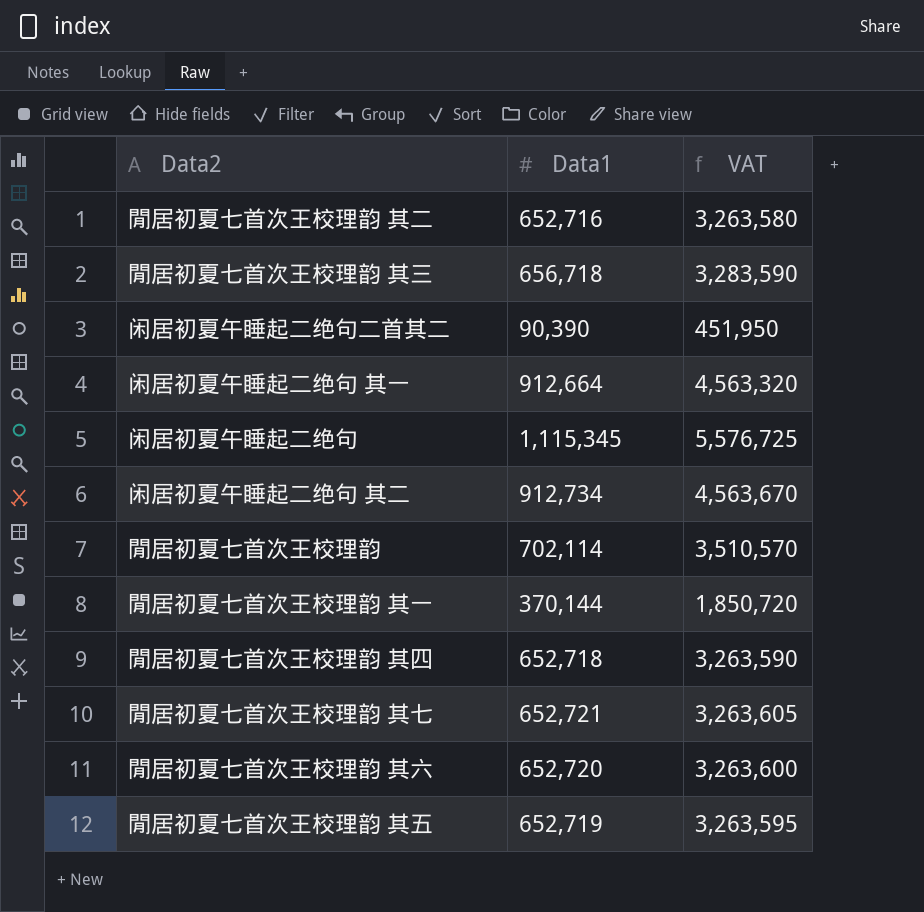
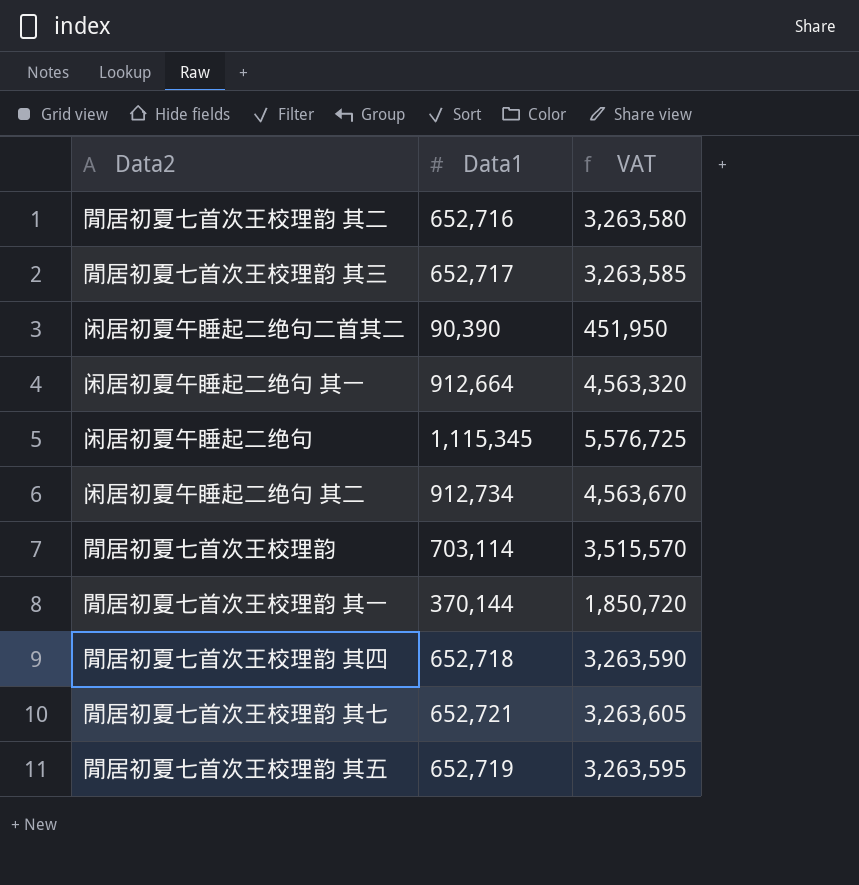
row 閒居初夏七首次王校理韵 其六: 652,720 | 3,263,600 -> none
閒居初夏七首次王校理韵 其三 | Data1: 656,718 -> 652,717
閒居初夏七首次王校理韵 其三 | VAT: 3,283,590 -> 3,263,585
閒居初夏七首次王校理韵 | Data1: 702,114 -> 703,114
閒居初夏七首次王校理韵 | VAT: 3,510,570 -> 3,515,570

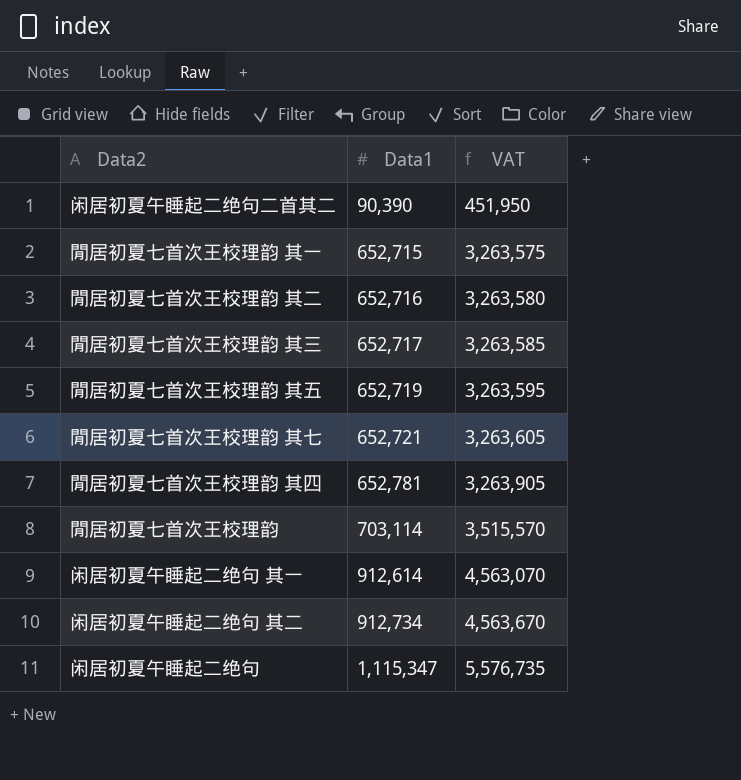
row order: none -> Data1 ascending
閒居初夏七首次王校理韵 其一 | Data1: 370,144 -> 652,715
閒居初夏七首次王校理韵 其一 | VAT: 1,850,720 -> 3,263,575
閒居初夏七首次王校理韵 其四 | Data1: 652,718 -> 652,781
閒居初夏七首次王校理韵 其四 | VAT: 3,263,590 -> 3,263,905
闲居初夏午睡起二绝句 其一 | Data1: 912,664 -> 912,614
闲居初夏午睡起二绝句 其一 | VAT: 4,563,320 -> 4,563,070
闲居初夏午睡起二绝句 | Data1: 1,115,345 -> 1,115,347
闲居初夏午睡起二绝句 | VAT: 5,576,725 -> 5,576,735

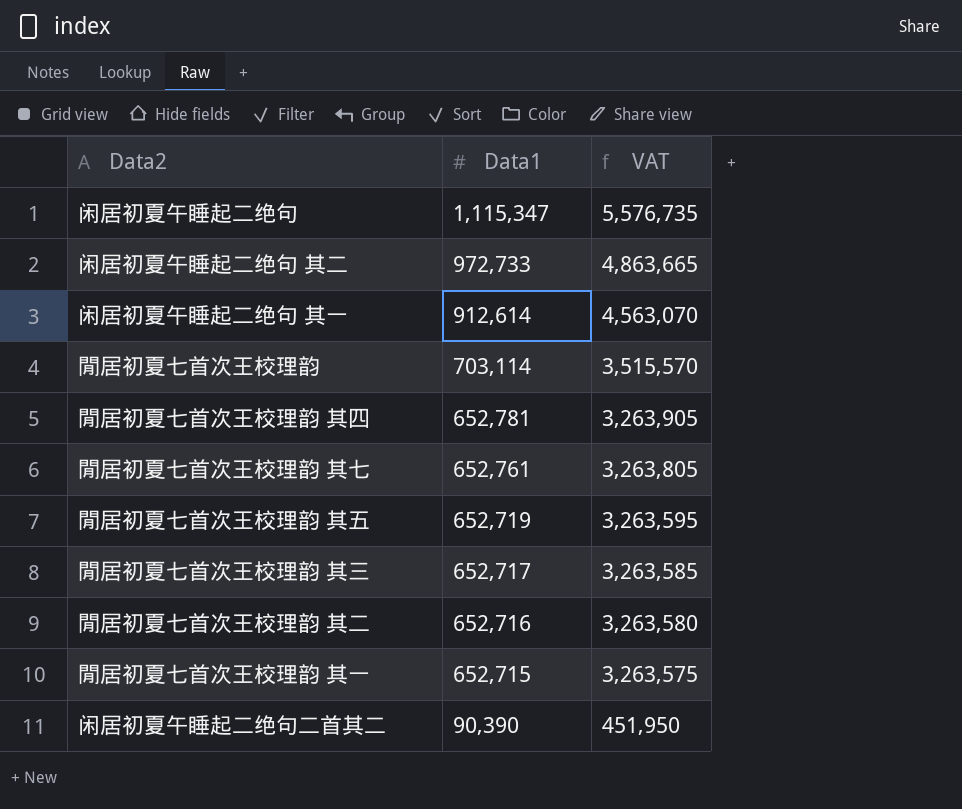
row order: Data1 ascending -> Data1 descending
闲居初夏午睡起二绝句 其二 | Data1: 912,734 -> 972,733
闲居初夏午睡起二绝句 其二 | VAT: 4,563,670 -> 4,863,665
閒居初夏七首次王校理韵 其七 | Data1: 652,721 -> 652,761
閒居初夏七首次王校理韵 其七 | VAT: 3,263,605 -> 3,263,805

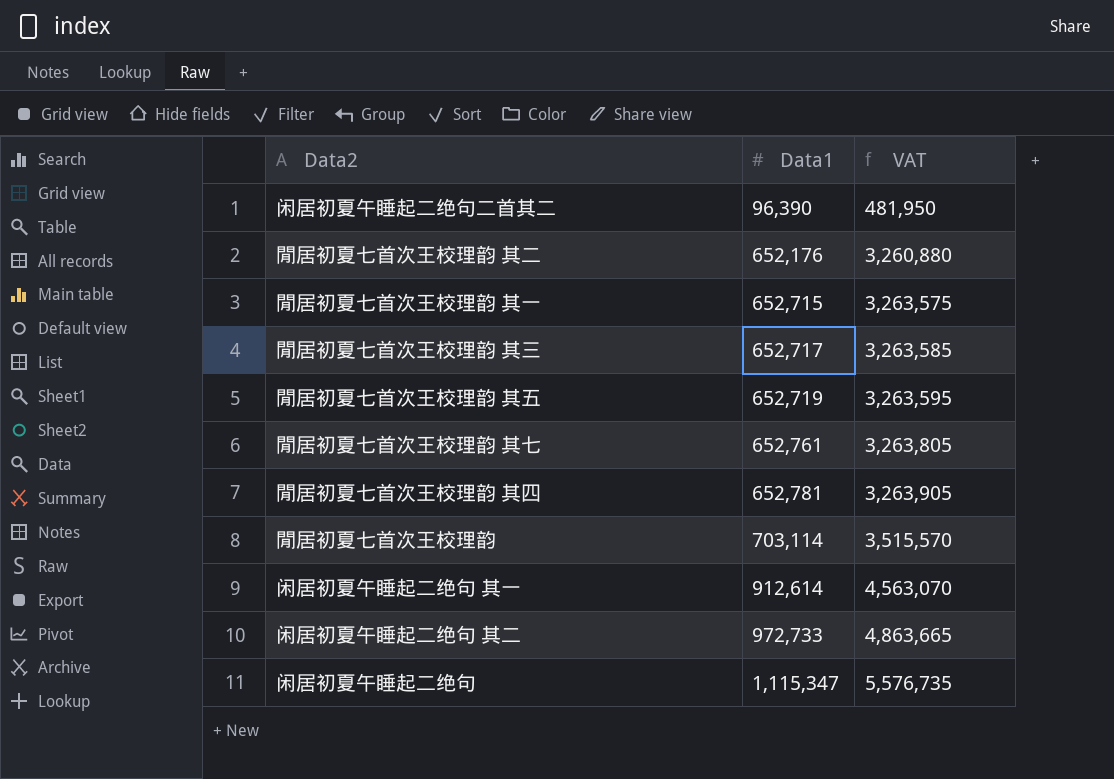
row order: Data1 descending -> Data1 ascending
闲居初夏午睡起二绝句二首其二 | Data1: 90,390 -> 96,390
闲居初夏午睡起二绝句二首其二 | VAT: 451,950 -> 481,950
閒居初夏七首次王校理韵 其二 | Data1: 652,716 -> 652,176
閒居初夏七首次王校理韵 其二 | VAT: 3,263,580 -> 3,260,880

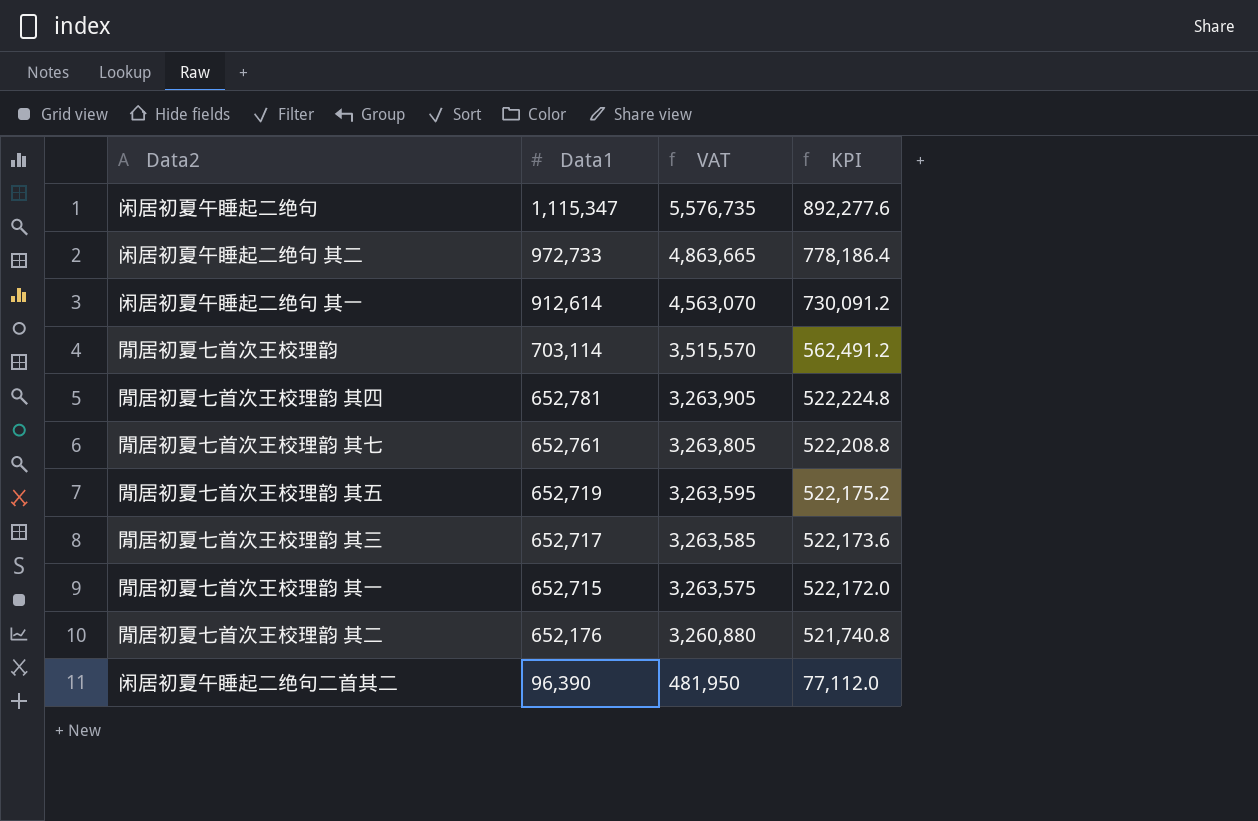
row order: Data1 ascending -> Data1 descending
column KPI | formula: none -> [Data1] * 0.8

